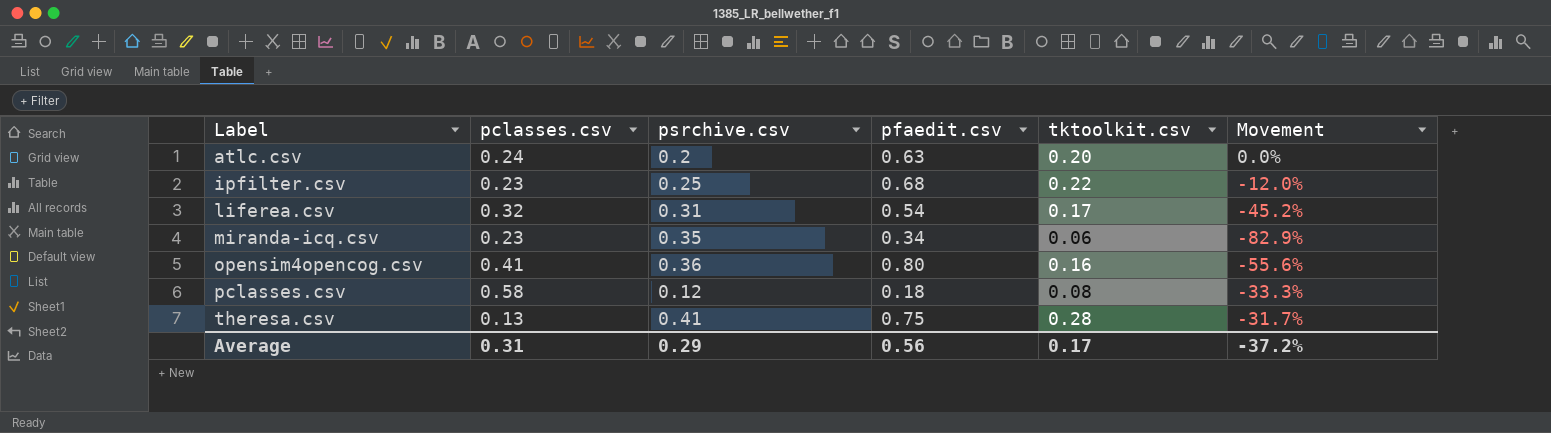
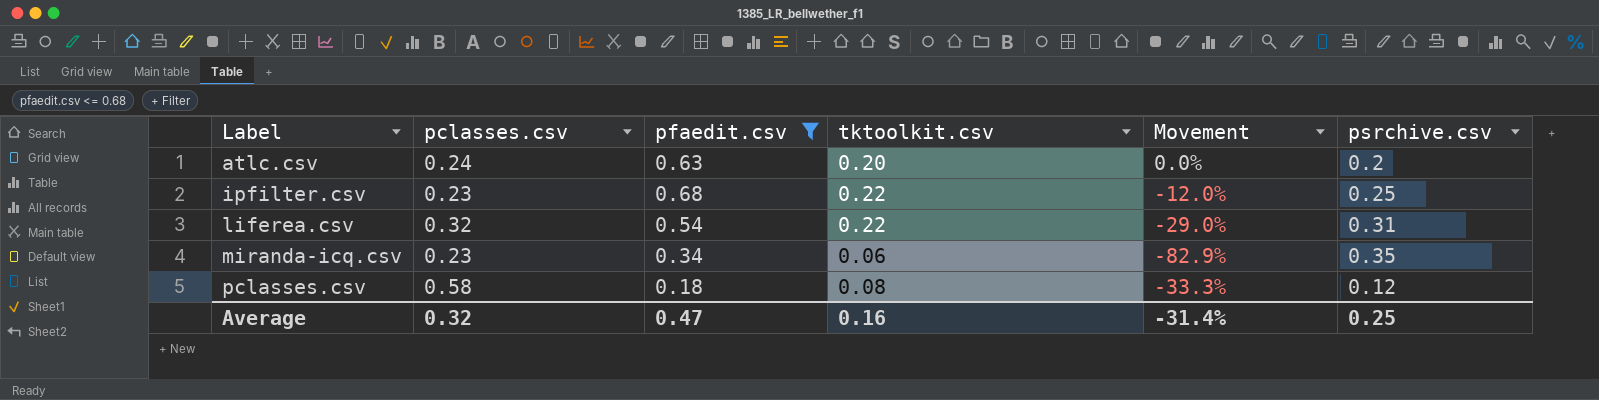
filter: none -> pfaedit.csv <= 0.68
column psrchive.csv | position: 3 -> 6
liferea.csv | tktoolkit.csv: 0.17 -> 0.22
liferea.csv | Movement: -45.2% -> -29.0%
Average | pclasses.csv: 0.31 -> 0.32
Average | pfaedit.csv: 0.56 -> 0.47
Average | tktoolkit.csv: 0.17 -> 0.16
Average | Movement: -37.2% -> -31.4%
Average | psrchive.csv: 0.29 -> 0.25

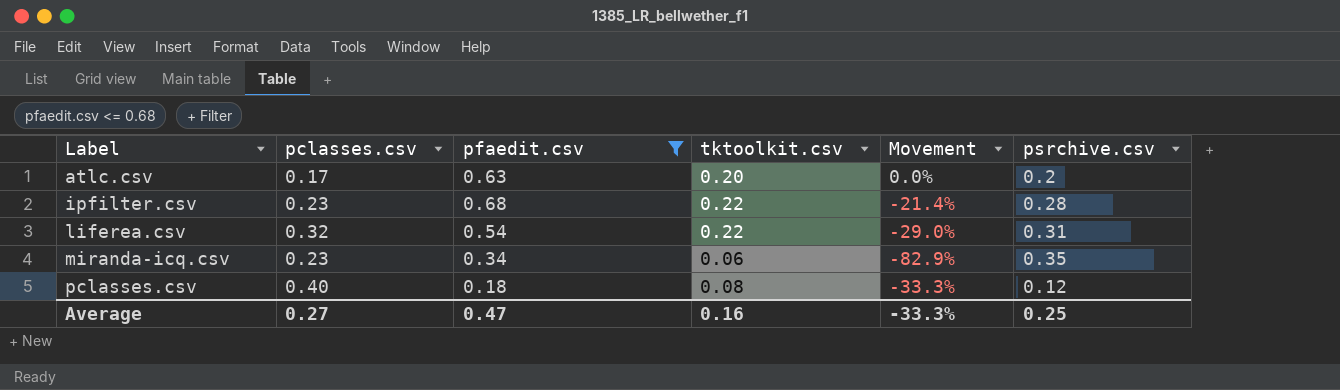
atlc.csv | pclasses.csv: 0.24 -> 0.17
ipfilter.csv | Movement: -12.0% -> -21.4%
ipfilter.csv | psrchive.csv: 0.25 -> 0.28
pclasses.csv | pclasses.csv: 0.58 -> 0.40
Average | pclasses.csv: 0.32 -> 0.27
Average | Movement: -31.4% -> -33.3%

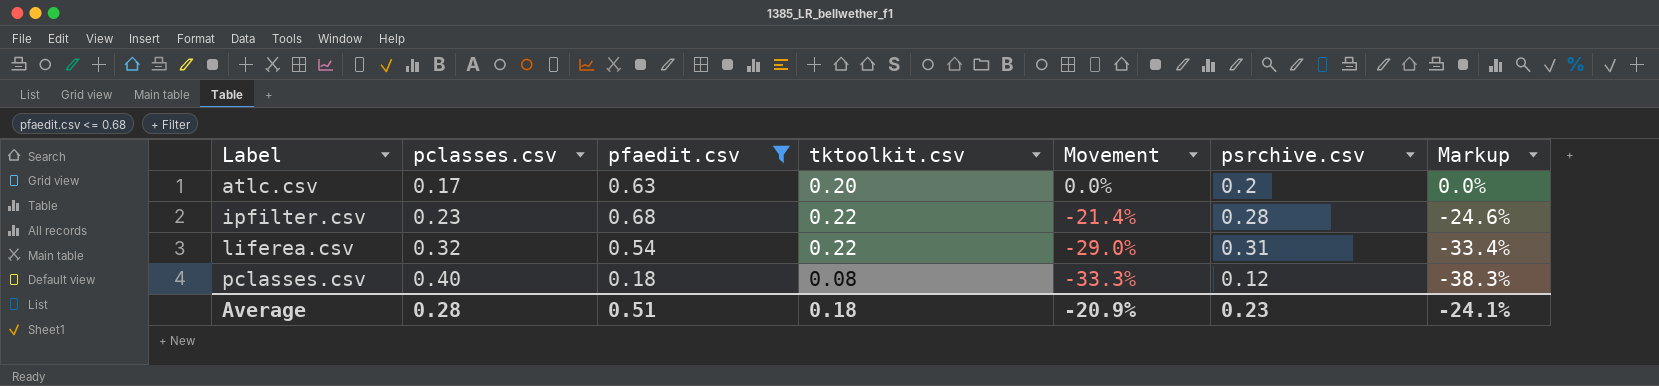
column Markup | formula: none -> [Movement] * 1.15
row miranda-icq.csv: 0.23 | 0.34 | 0.06 | -82.9% | 0.35 -> none
Average | pclasses.csv: 0.27 -> 0.28
Average | pfaedit.csv: 0.47 -> 0.51
Average | tktoolkit.csv: 0.16 -> 0.18
Average | Movement: -33.3% -> -20.9%
Average | psrchive.csv: 0.25 -> 0.23

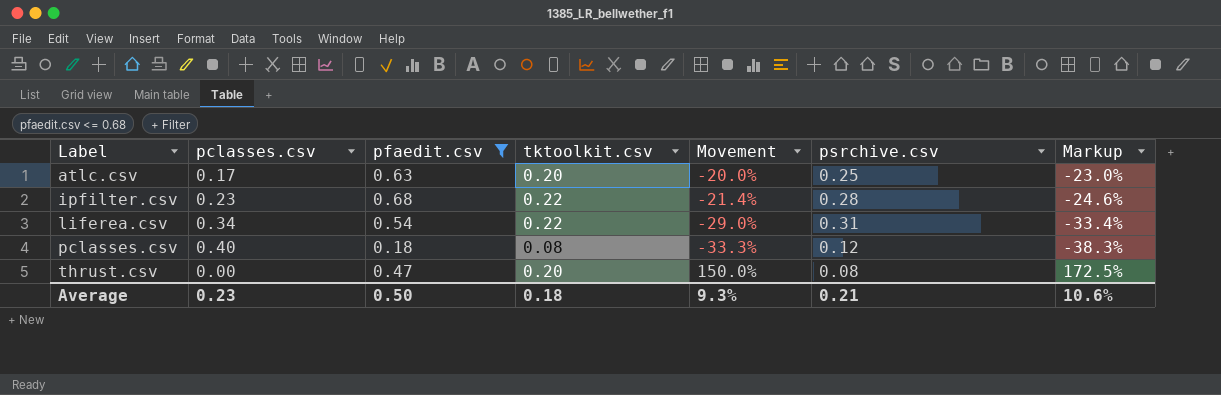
atlc.csv | Movement: 0.0% -> -20.0%
atlc.csv | psrchive.csv: 0.2 -> 0.25
atlc.csv | Markup: 0.0% -> -23.0%
liferea.csv | pclasses.csv: 0.32 -> 0.34
row thrust.csv: none -> 0.00 | 0.47 | 0.20 | 150.0% | 0.08 | 172.5%
Average | pclasses.csv: 0.28 -> 0.23
Average | pfaedit.csv: 0.51 -> 0.50
Average | Movement: -20.9% -> 9.3%
Average | psrchive.csv: 0.23 -> 0.21
Average | Markup: -24.1% -> 10.6%

